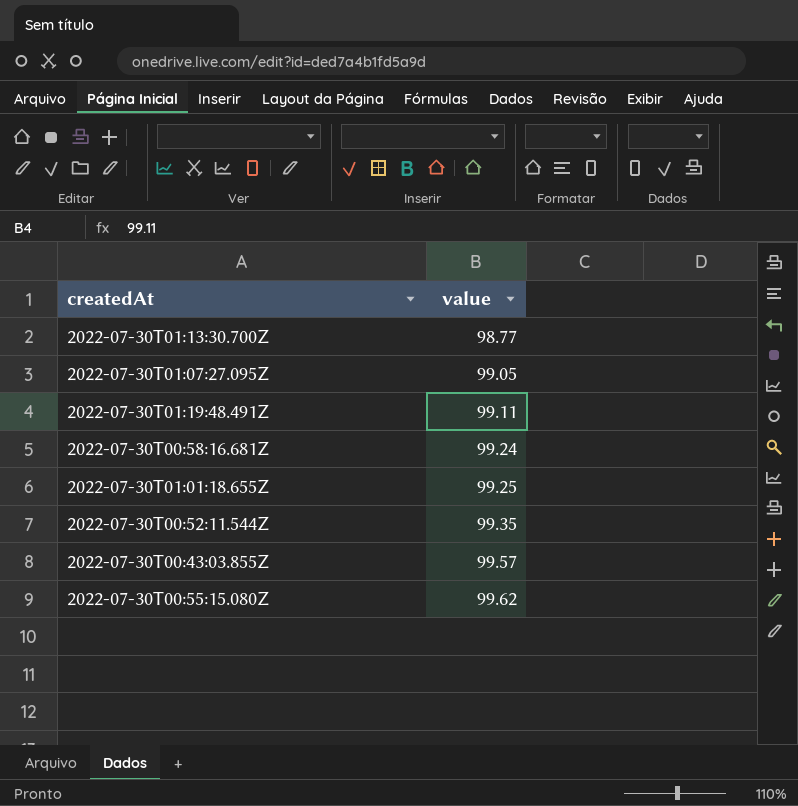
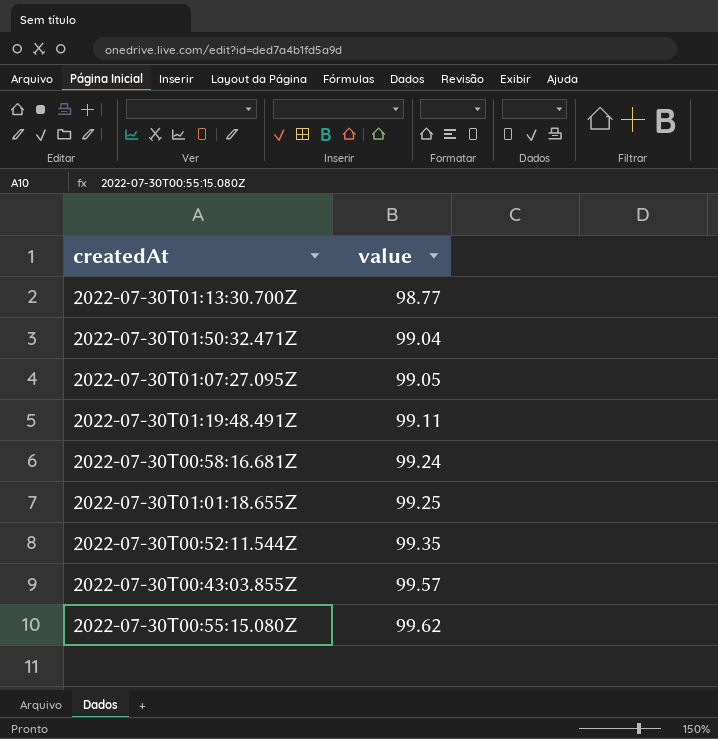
row 2022-07-30T01:50:32.471Z: none -> 99.04

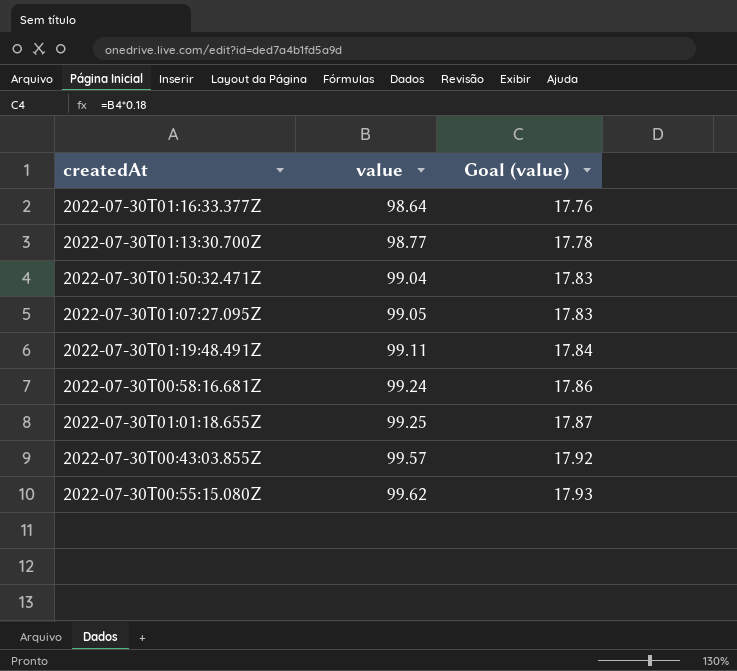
column Goal (value) | formula: none -> [value] * 0.18
row 2022-07-30T00:52:11.544Z: 99.35 -> none
row 2022-07-30T01:16:33.377Z: none -> 98.64 | 17.76

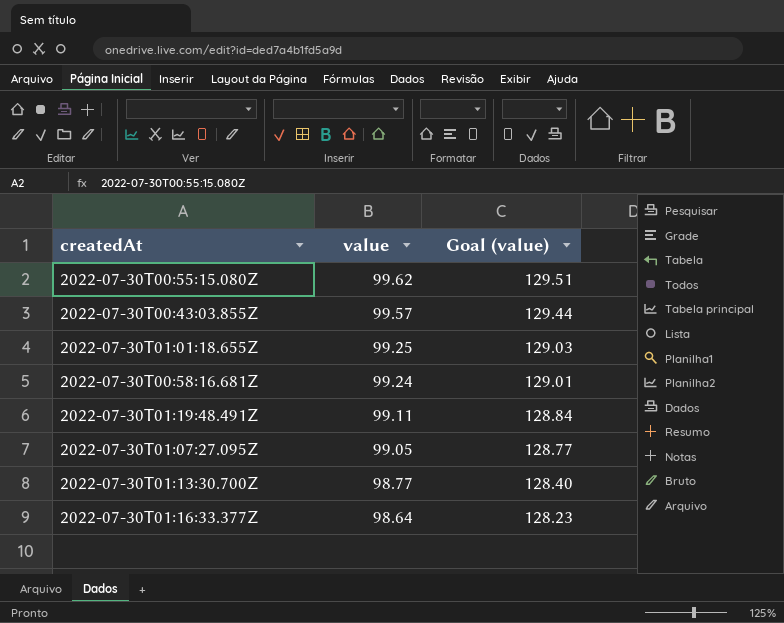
row order: value ascending -> value descending
column Goal (value) | formula: [value] * 0.18 -> [value] * 1.3
row 2022-07-30T01:50:32.471Z: 99.04 | 17.83 -> none

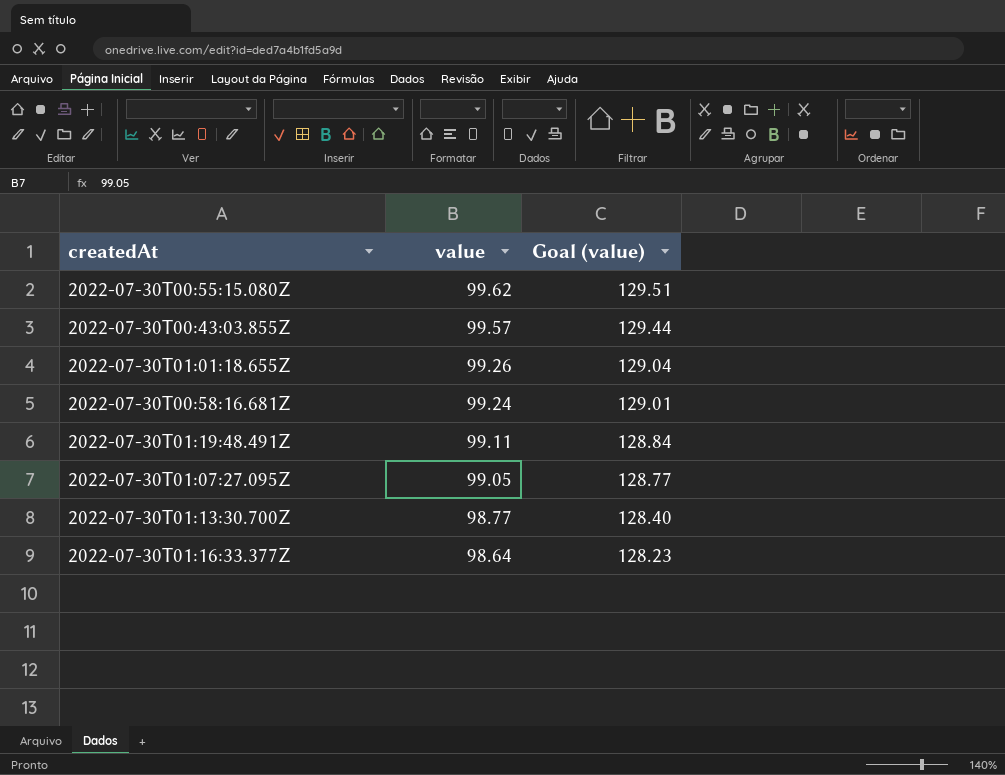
2022-07-30T01:01:18.655Z | value: 99.25 -> 99.26
2022-07-30T01:01:18.655Z | Goal (value): 129.03 -> 129.04

